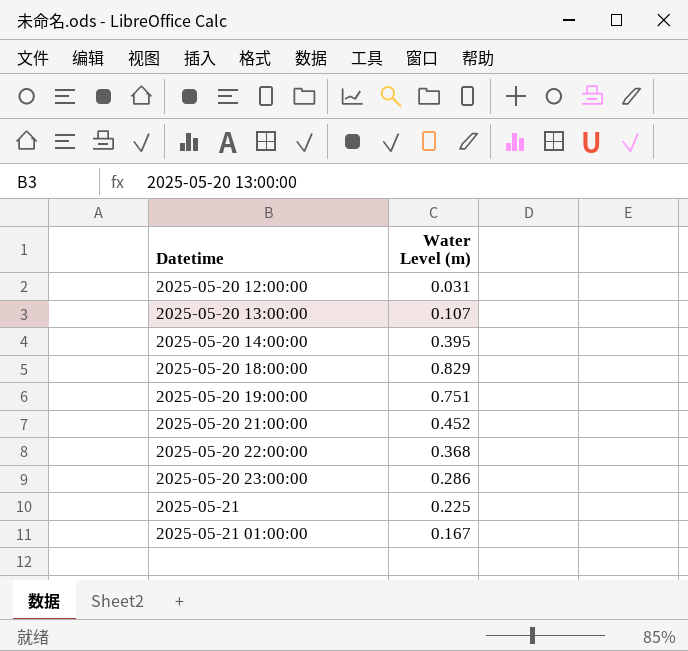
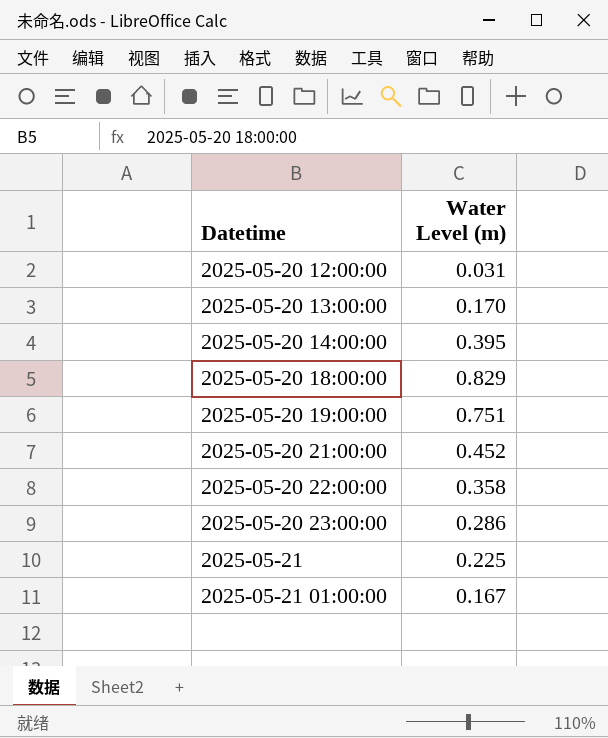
2025-05-20 13:00:00 | Water Level (m): 0.107 -> 0.170
2025-05-20 22:00:00 | Water Level (m): 0.368 -> 0.358

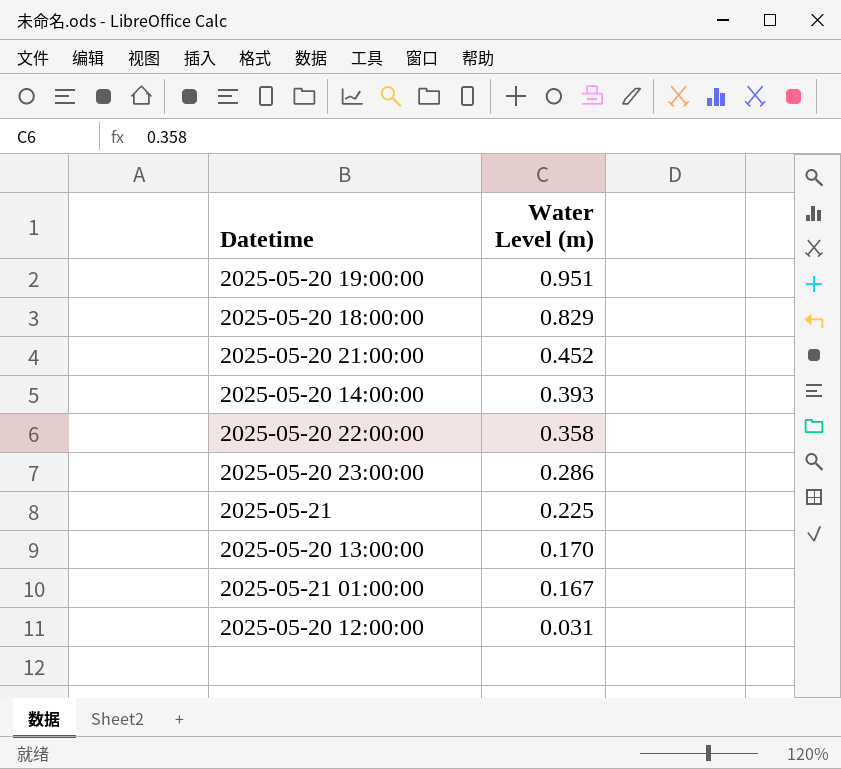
row order: Datetime ascending -> Water Level (m) descending
2025-05-20 19:00:00 | Water Level (m): 0.751 -> 0.951
2025-05-20 14:00:00 | Water Level (m): 0.395 -> 0.393

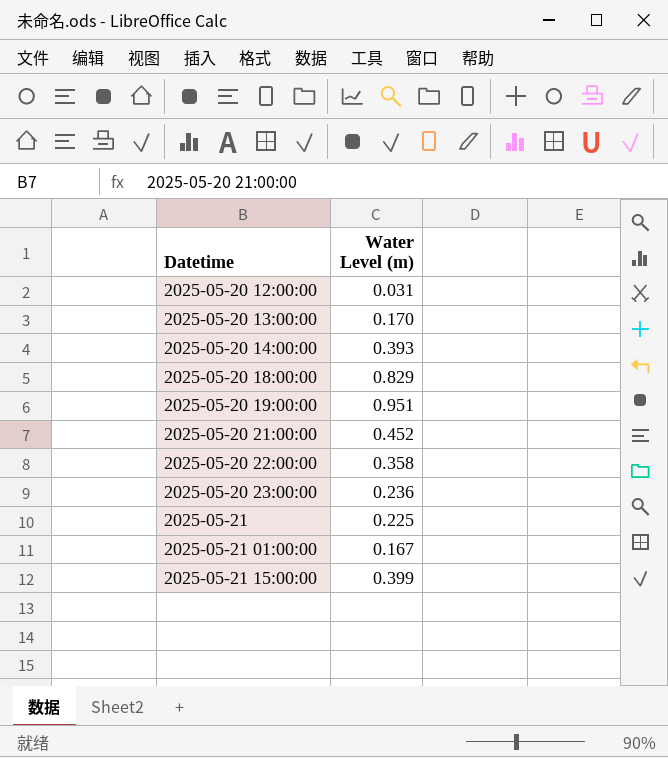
row order: Water Level (m) descending -> Datetime ascending
2025-05-20 23:00:00 | Water Level (m): 0.286 -> 0.236
row 2025-05-21 15:00:00: none -> 0.399

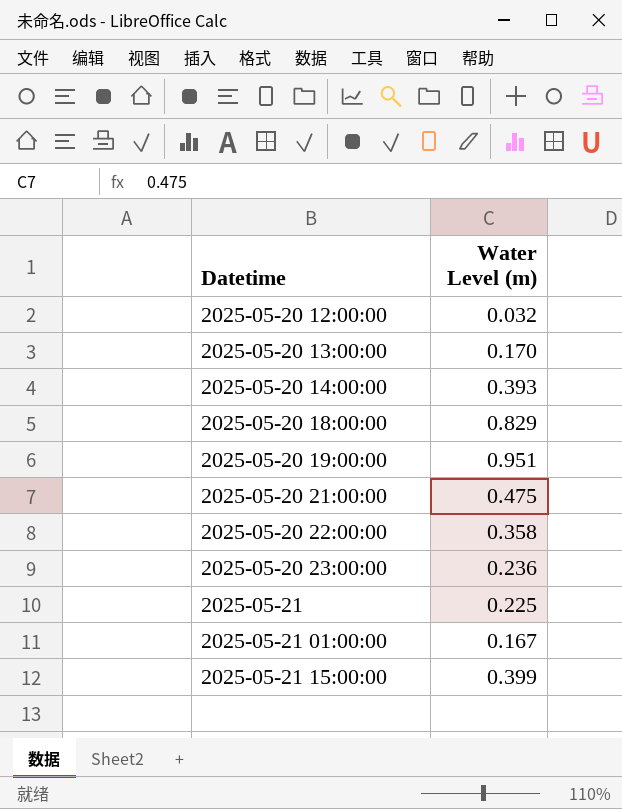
2025-05-20 12:00:00 | Water Level (m): 0.031 -> 0.032
2025-05-20 21:00:00 | Water Level (m): 0.452 -> 0.475

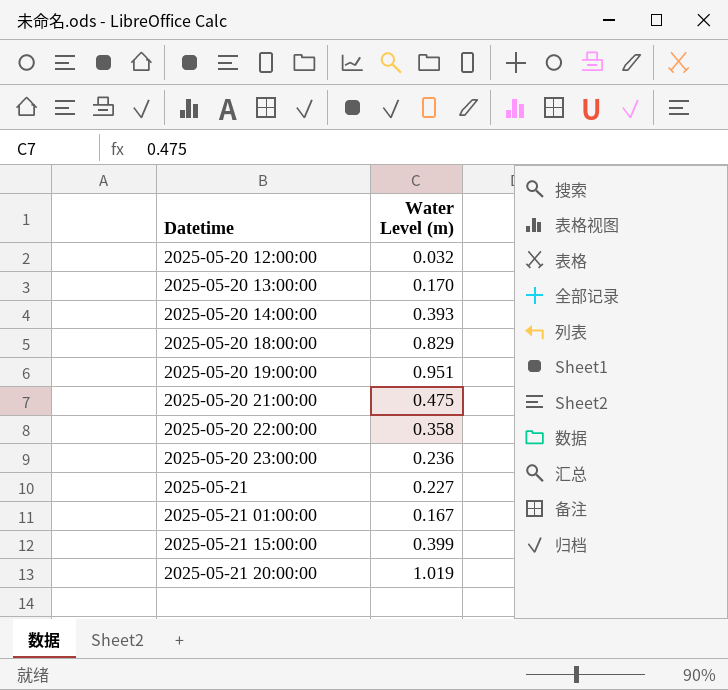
2025-05-21 | Water Level (m): 0.225 -> 0.227
row 2025-05-21 20:00:00: none -> 1.019

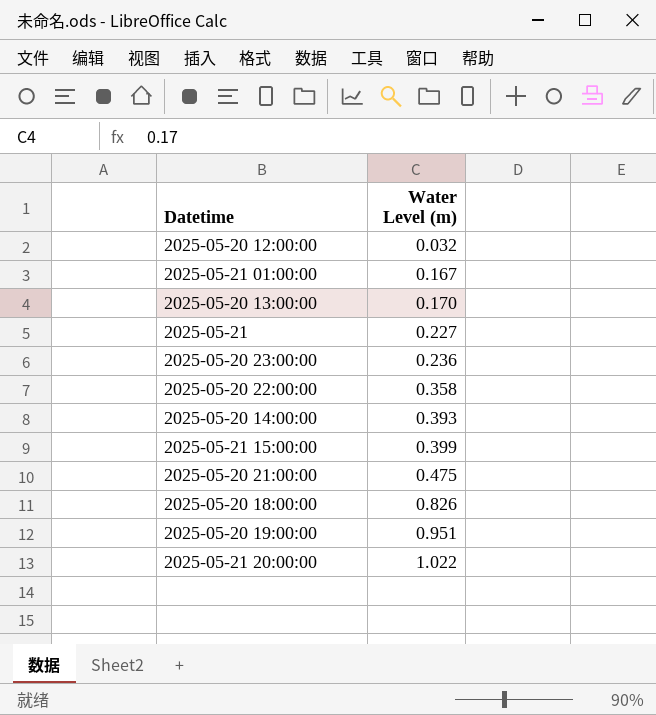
row order: Datetime ascending -> Water Level (m) ascending
2025-05-20 18:00:00 | Water Level (m): 0.829 -> 0.826
2025-05-21 20:00:00 | Water Level (m): 1.019 -> 1.022

